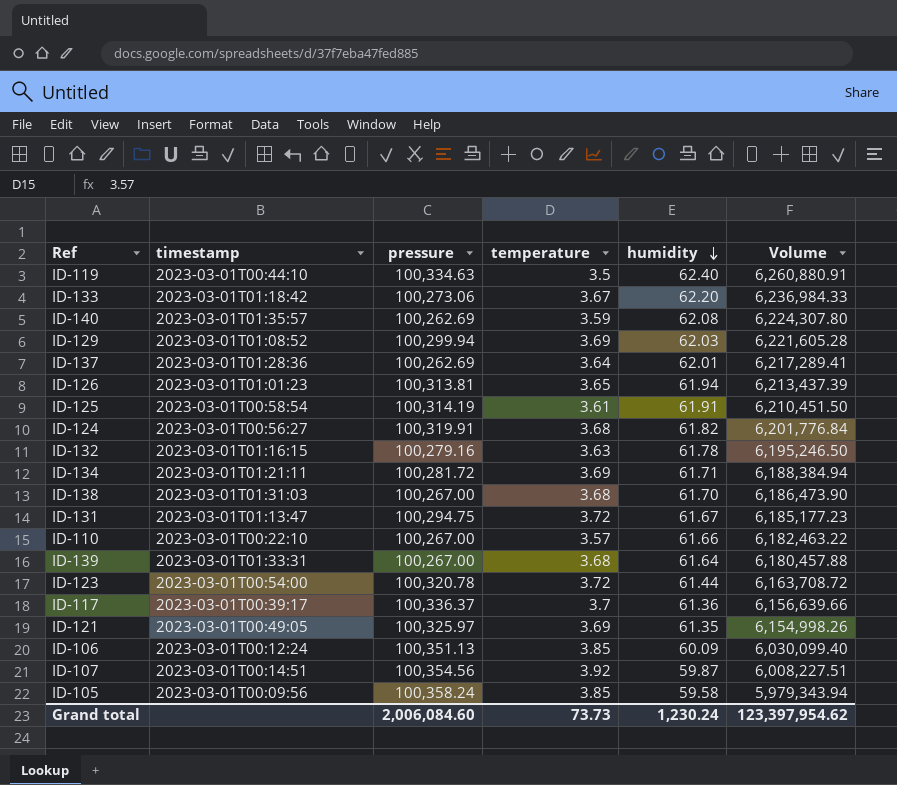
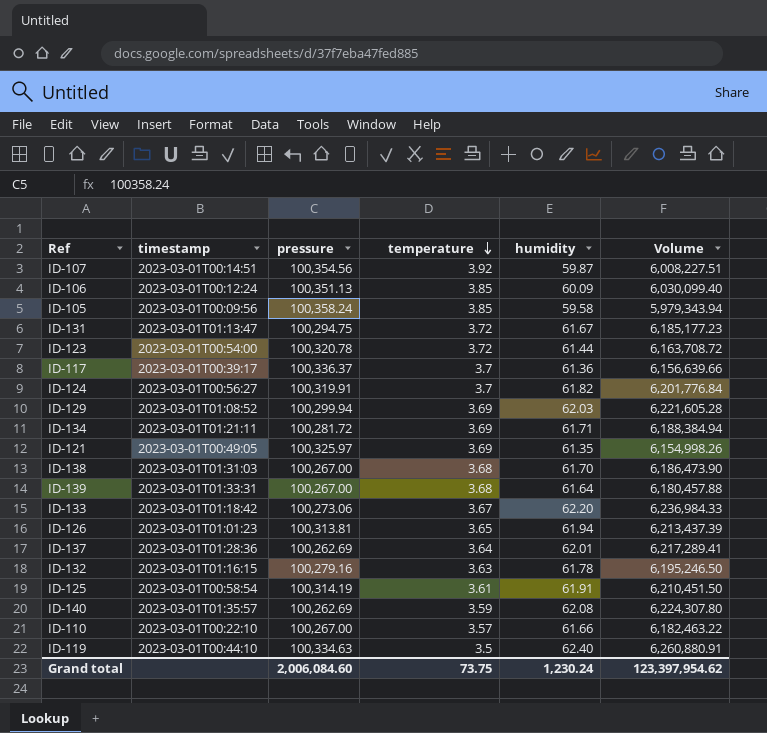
row order: humidity descending -> temperature descending
ID-124 | temperature: 3.68 -> 3.7
Grand total | temperature: 73.73 -> 73.75

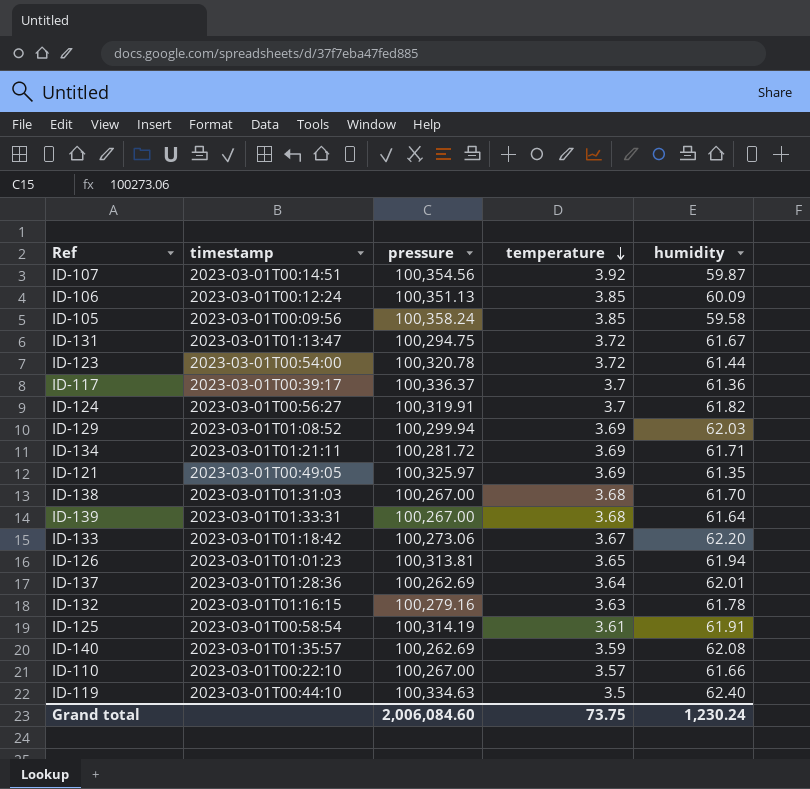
column Volume | formula: [pressure] * [humidity] -> none

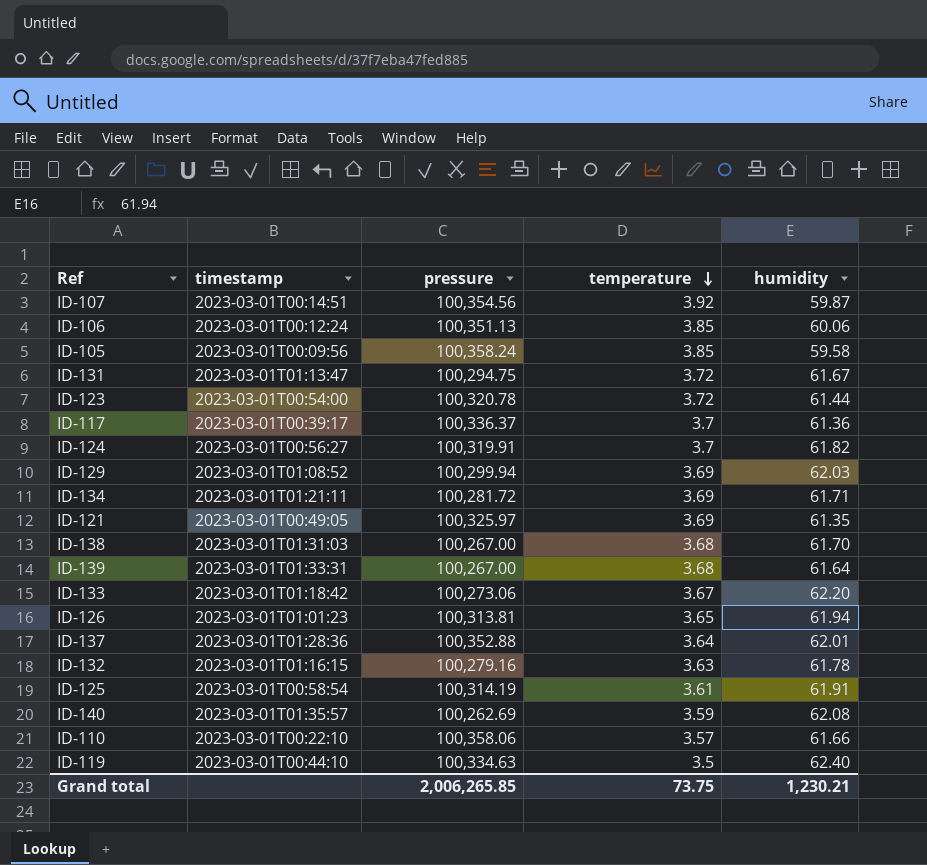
ID-106 | humidity: 60.09 -> 60.06
ID-137 | pressure: 100,262.69 -> 100,352.88
ID-110 | pressure: 100,267.00 -> 100,358.06
Grand total | pressure: 2,006,084.60 -> 2,006,265.85
Grand total | humidity: 1,230.24 -> 1,230.21

